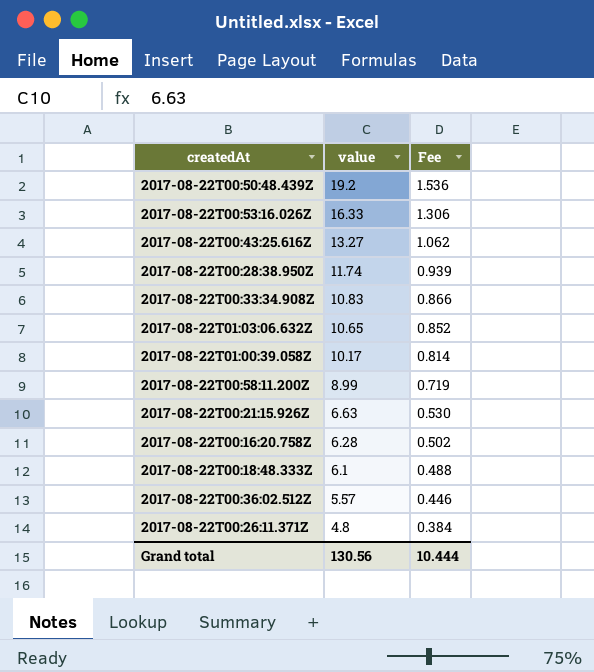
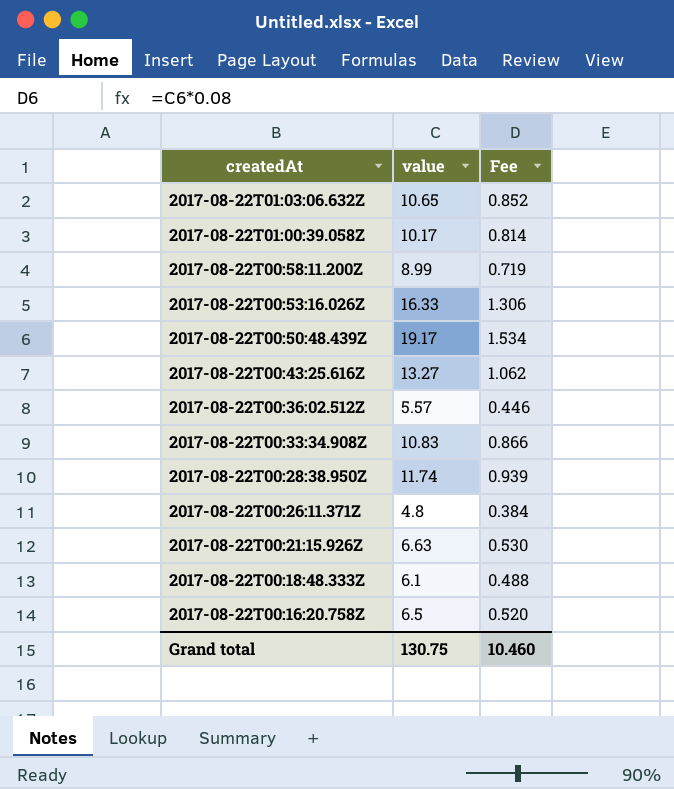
row order: value descending -> createdAt descending
2017-08-22T00:50:48.439Z | value: 19.2 -> 19.17
2017-08-22T00:50:48.439Z | Fee: 1.536 -> 1.534
2017-08-22T00:16:20.758Z | value: 6.28 -> 6.5
2017-08-22T00:16:20.758Z | Fee: 0.502 -> 0.520
Grand total | value: 130.56 -> 130.75
Grand total | Fee: 10.444 -> 10.460

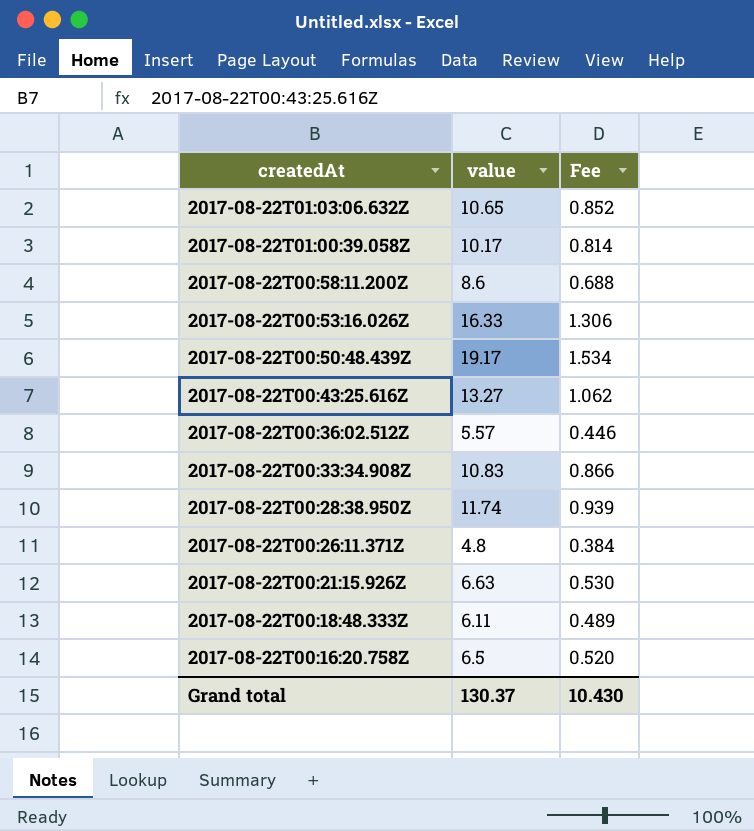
2017-08-22T00:58:11.200Z | value: 8.99 -> 8.6
2017-08-22T00:58:11.200Z | Fee: 0.719 -> 0.688
2017-08-22T00:18:48.333Z | value: 6.1 -> 6.11
2017-08-22T00:18:48.333Z | Fee: 0.488 -> 0.489
Grand total | value: 130.75 -> 130.37
Grand total | Fee: 10.460 -> 10.430

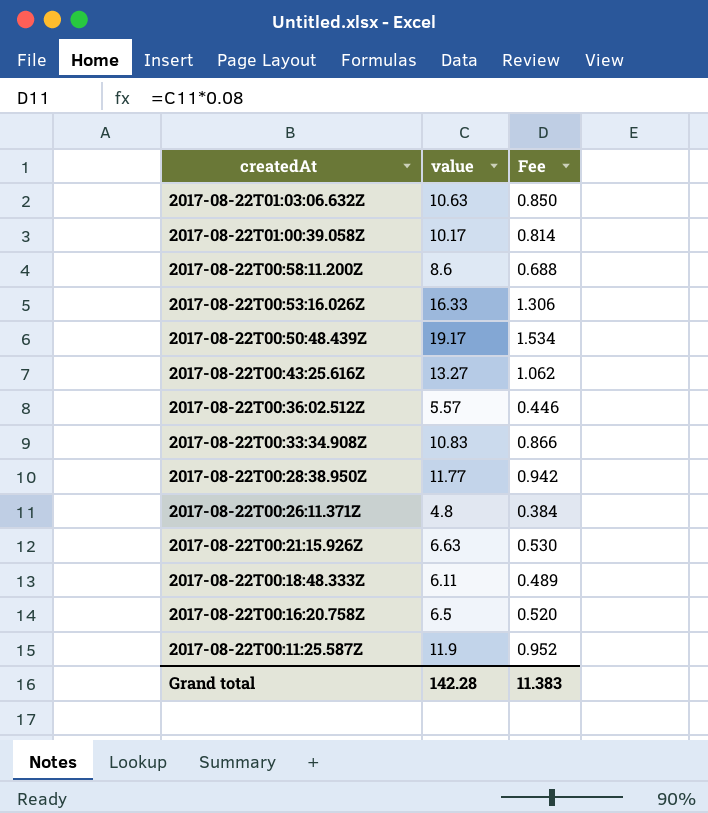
2017-08-22T01:03:06.632Z | value: 10.65 -> 10.63
2017-08-22T01:03:06.632Z | Fee: 0.852 -> 0.850
2017-08-22T00:28:38.950Z | value: 11.74 -> 11.77
2017-08-22T00:28:38.950Z | Fee: 0.939 -> 0.942
row 2017-08-22T00:11:25.587Z: none -> 11.9 | 0.952
Grand total | value: 130.37 -> 142.28
Grand total | Fee: 10.430 -> 11.383

